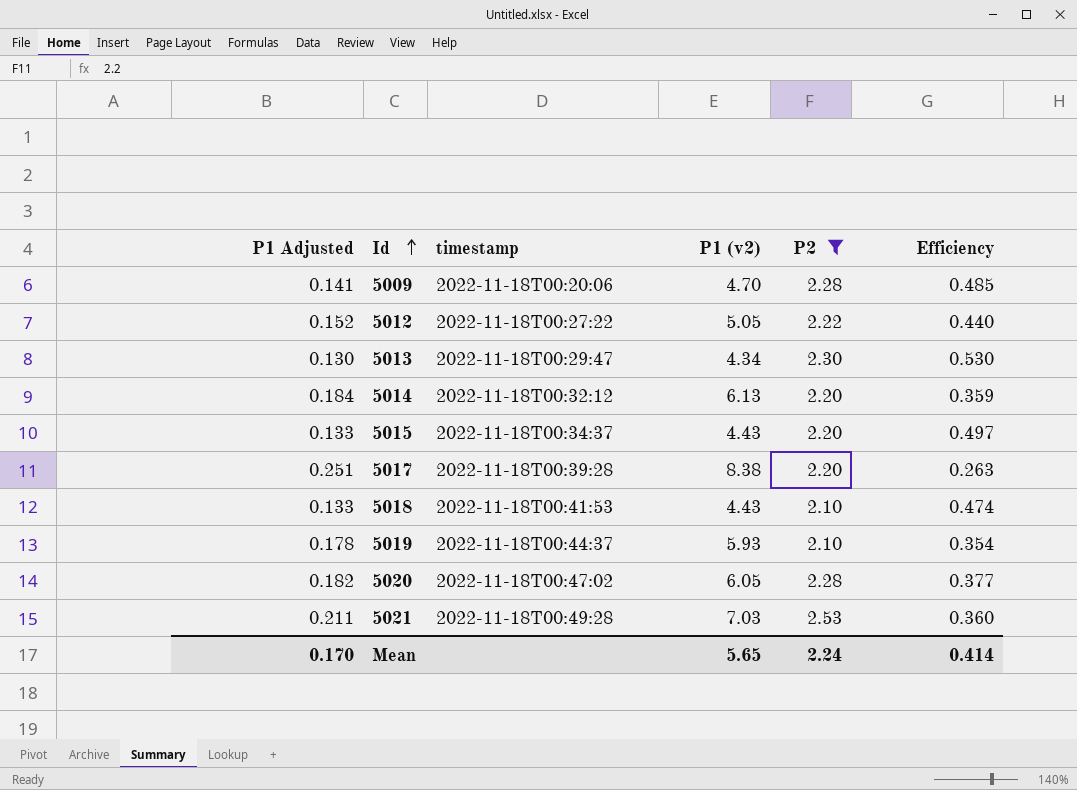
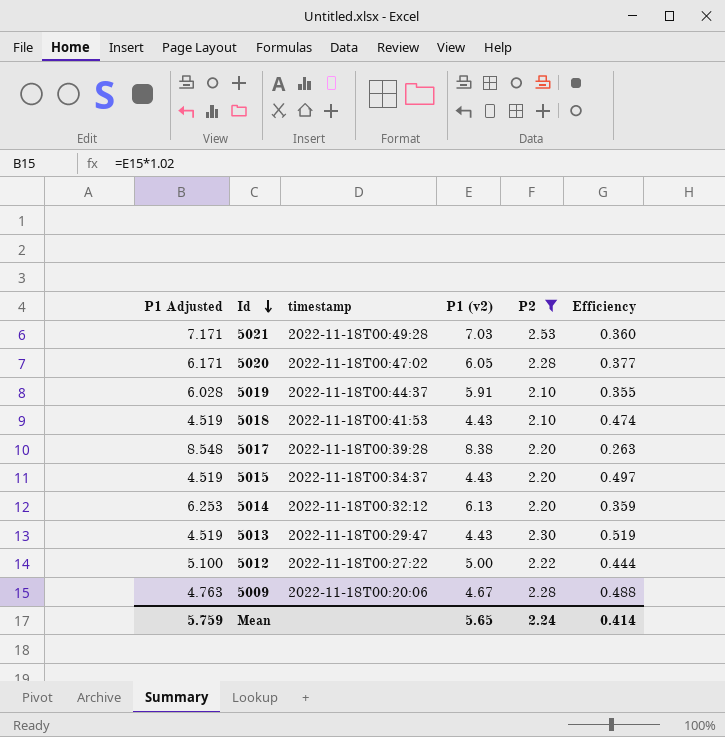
row order: Id ascending -> Id descending
column P1 Adjusted | formula: [P1 (v2)] * 0.03 -> [P1 (v2)] * 1.02
5019 | P1 (v2): 5.93 -> 5.91
5019 | Efficiency: 0.354 -> 0.355
5013 | P1 (v2): 4.34 -> 4.43
5013 | Efficiency: 0.530 -> 0.519
5012 | P1 (v2): 5.05 -> 5.00
5012 | Efficiency: 0.440 -> 0.444
5009 | P1 (v2): 4.70 -> 4.67
5009 | Efficiency: 0.485 -> 0.488
Mean | P1 Adjusted: 0.170 -> 5.759

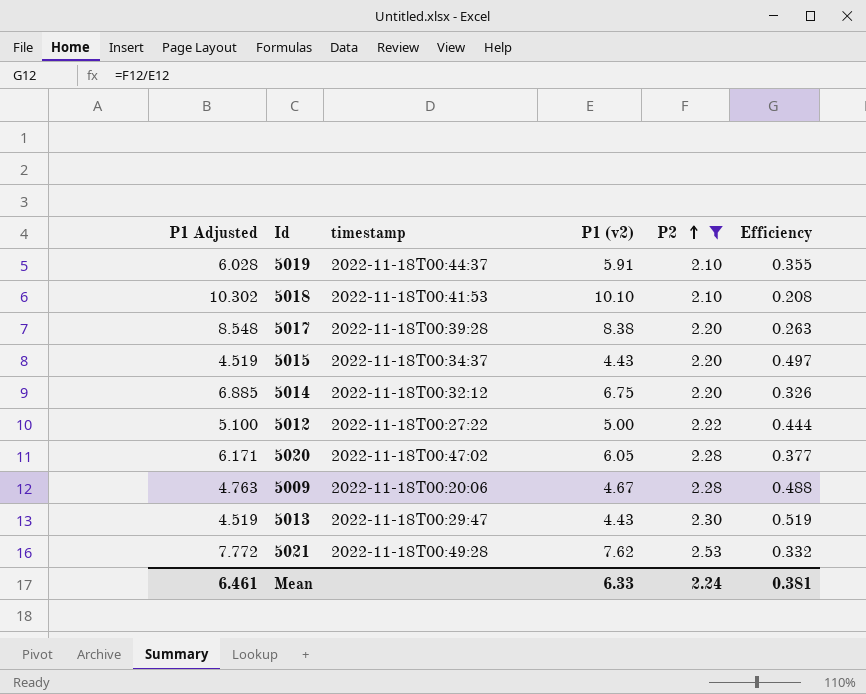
row order: Id descending -> P2 ascending
5018 | P1 Adjusted: 4.519 -> 10.302
5018 | P1 (v2): 4.43 -> 10.10
5018 | Efficiency: 0.474 -> 0.208
5014 | P1 Adjusted: 6.253 -> 6.885
5014 | P1 (v2): 6.13 -> 6.75
5014 | Efficiency: 0.359 -> 0.326
5021 | P1 Adjusted: 7.171 -> 7.772
5021 | P1 (v2): 7.03 -> 7.62
5021 | Efficiency: 0.360 -> 0.332
Mean | P1 Adjusted: 5.759 -> 6.461
Mean | P1 (v2): 5.65 -> 6.33
Mean | Efficiency: 0.414 -> 0.381

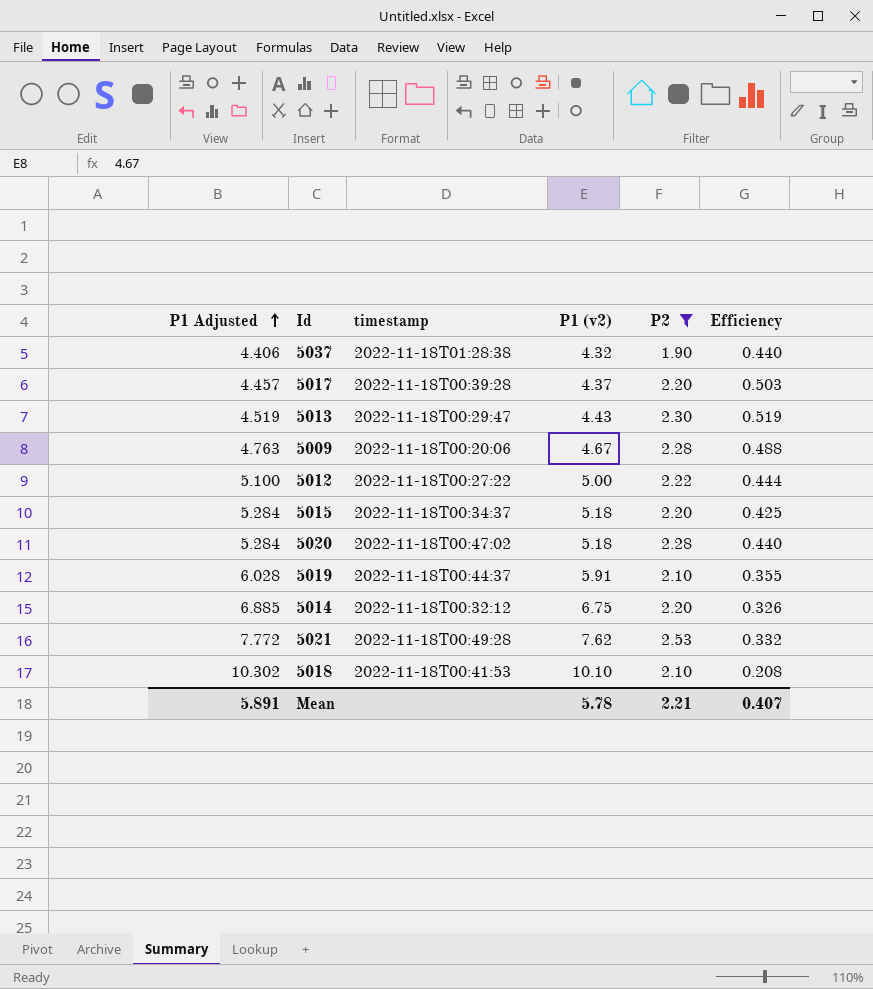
row order: P2 ascending -> P1 Adjusted ascending
row 5037: none -> 4.406 | 2022-11-18T01:28:38 | 4.32 | 1.90 | 0.440
5017 | P1 Adjusted: 8.548 -> 4.457
5017 | P1 (v2): 8.38 -> 4.37
5017 | Efficiency: 0.263 -> 0.503
5015 | P1 Adjusted: 4.519 -> 5.284
5015 | P1 (v2): 4.43 -> 5.18
5015 | Efficiency: 0.497 -> 0.425
5020 | P1 Adjusted: 6.171 -> 5.284
5020 | P1 (v2): 6.05 -> 5.18
5020 | Efficiency: 0.377 -> 0.440
Mean | P1 Adjusted: 6.461 -> 5.891
Mean | P1 (v2): 6.33 -> 5.78
Mean | P2: 2.24 -> 2.21
Mean | Efficiency: 0.381 -> 0.407

